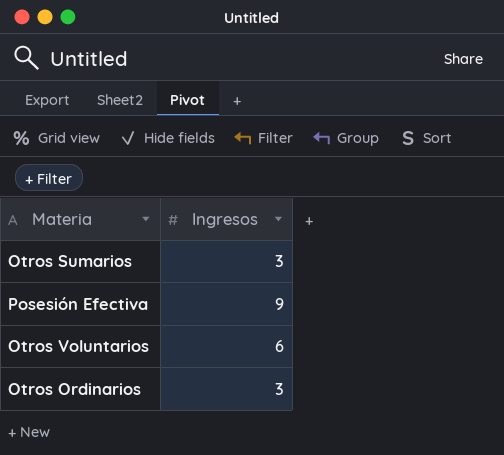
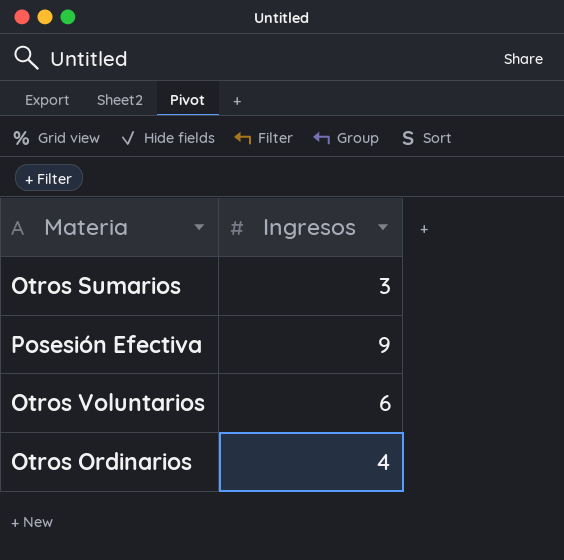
Otros Ordinarios | Ingresos: 3 -> 4

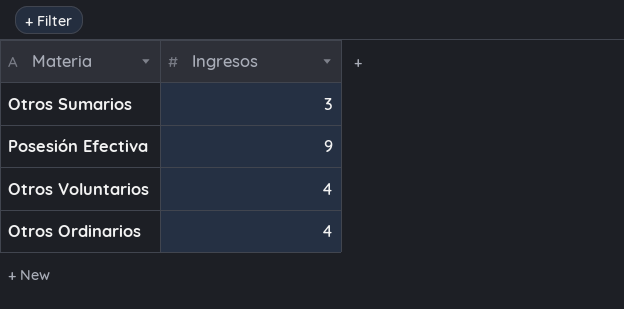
Otros Voluntarios | Ingresos: 6 -> 4

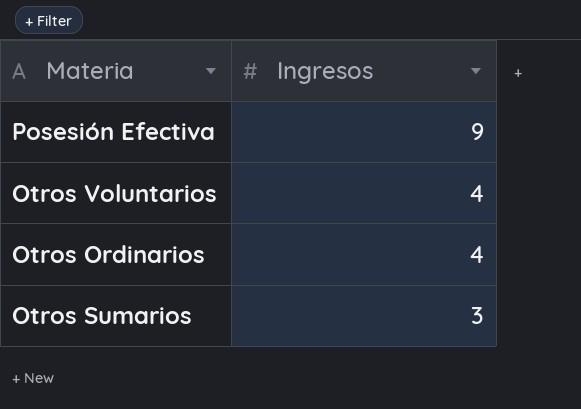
row order: none -> Ingresos descending

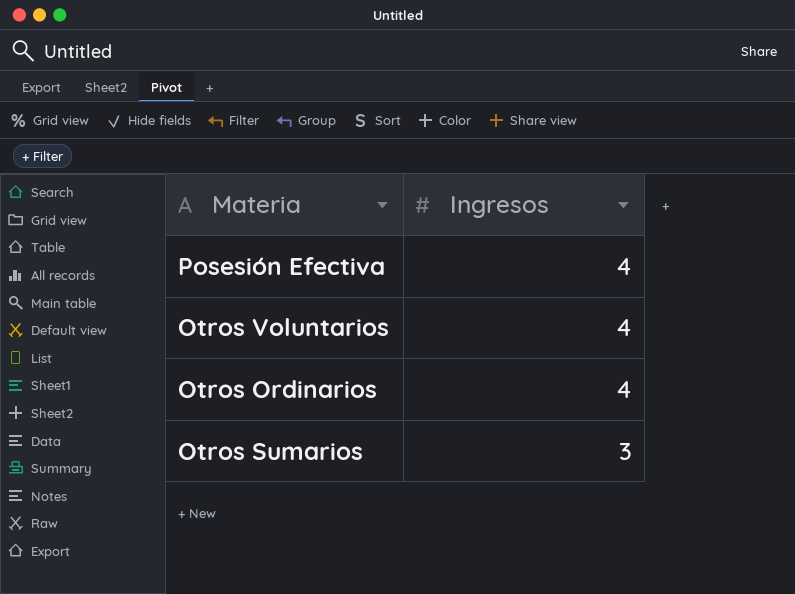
Posesión Efectiva | Ingresos: 9 -> 4

